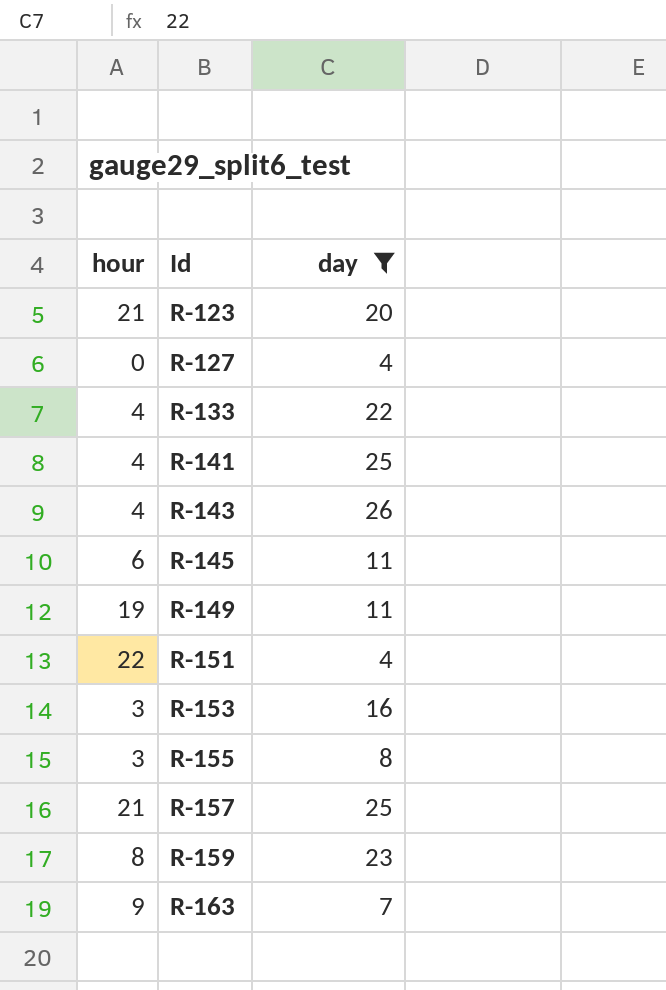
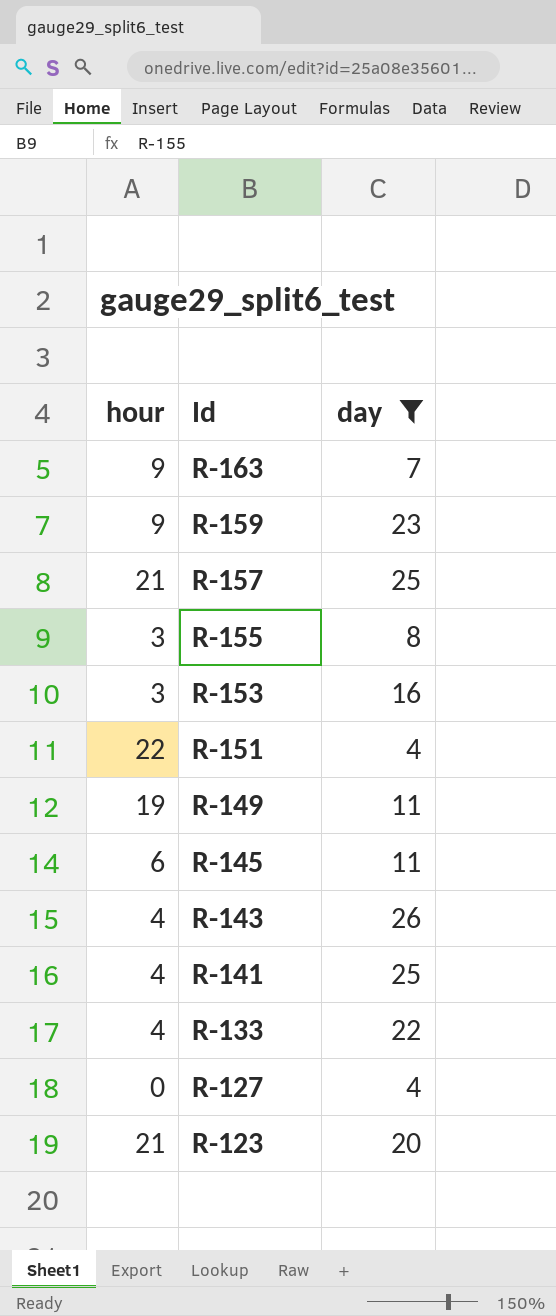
row order: Id ascending -> Id descending
R-159 | hour: 8 -> 9

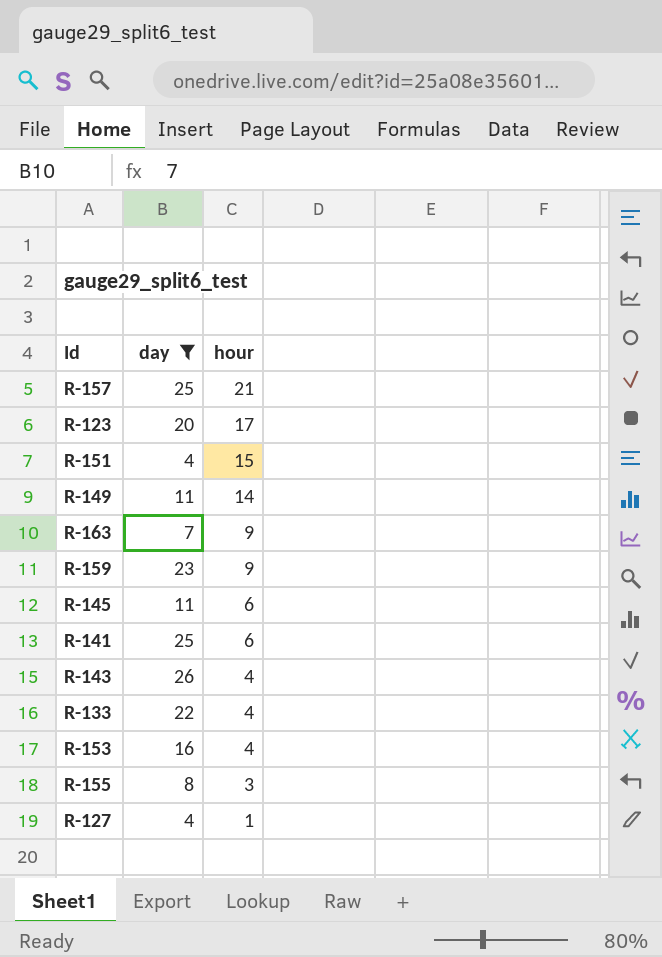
row order: Id descending -> hour descending
column hour | position: 1 -> 3
R-123 | hour: 21 -> 17
R-151 | hour: 22 -> 15
R-149 | hour: 19 -> 14
R-141 | hour: 4 -> 6
R-153 | hour: 3 -> 4
R-127 | hour: 0 -> 1

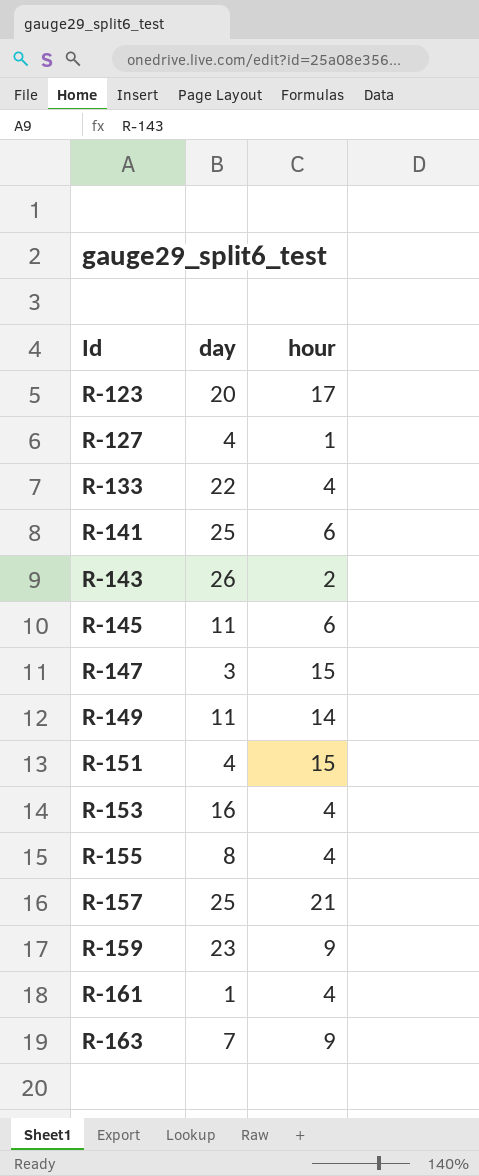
filter: day >= 4 -> none
row order: hour descending -> Id ascending
R-143 | hour: 4 -> 2
R-155 | hour: 3 -> 4

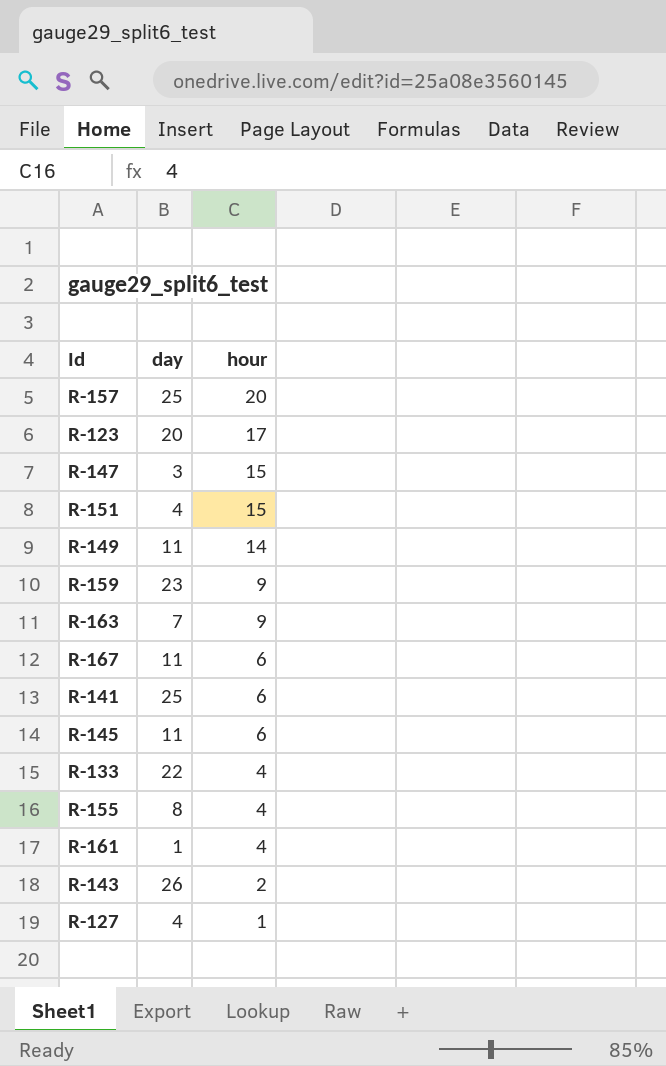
row order: Id ascending -> hour descending
row R-153: 16 | 4 -> none
R-157 | hour: 21 -> 20
row R-167: none -> 11 | 6

